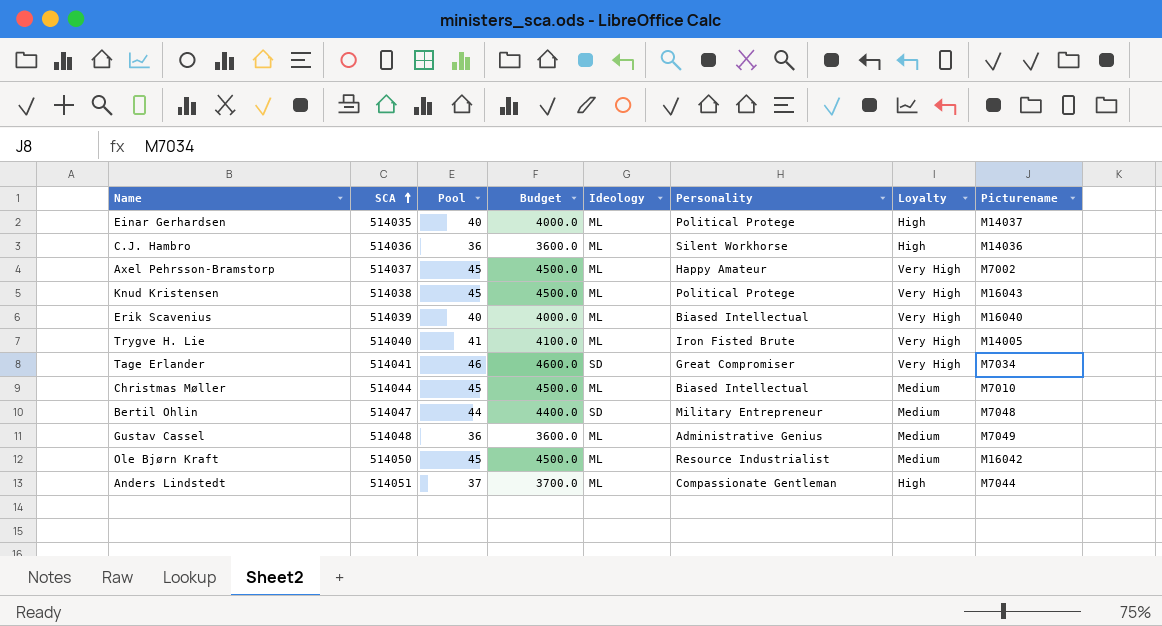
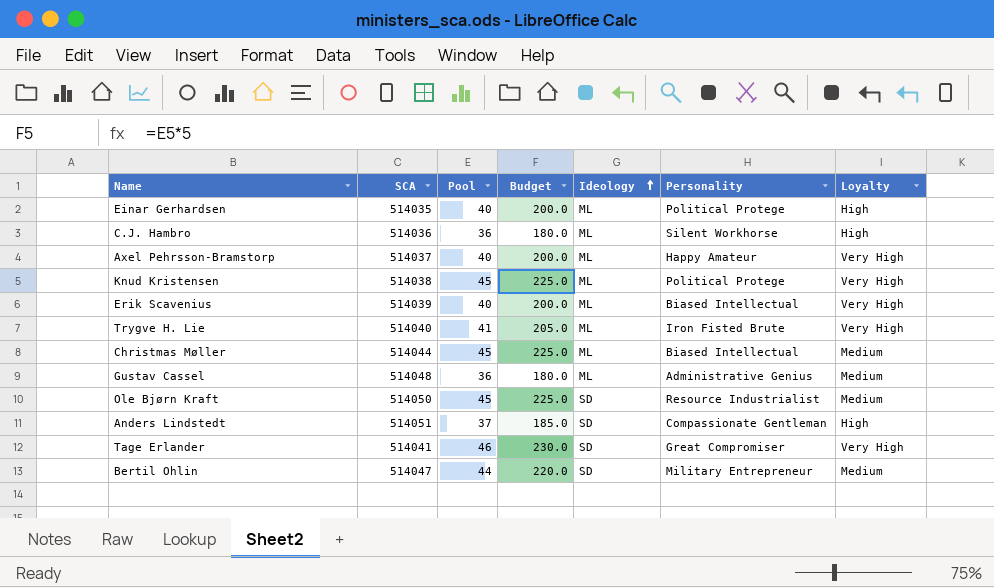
row order: SCA ascending -> Ideology ascending
column Picturename | position: 8 -> none
column Budget | formula: [Pool] * 100 -> [Pool] * 5
Axel Pehrsson-Bramstorp | Pool: 45 -> 40
Ole Bjørn Kraft | Ideology: ML -> SD
Anders Lindstedt | Ideology: ML -> SD

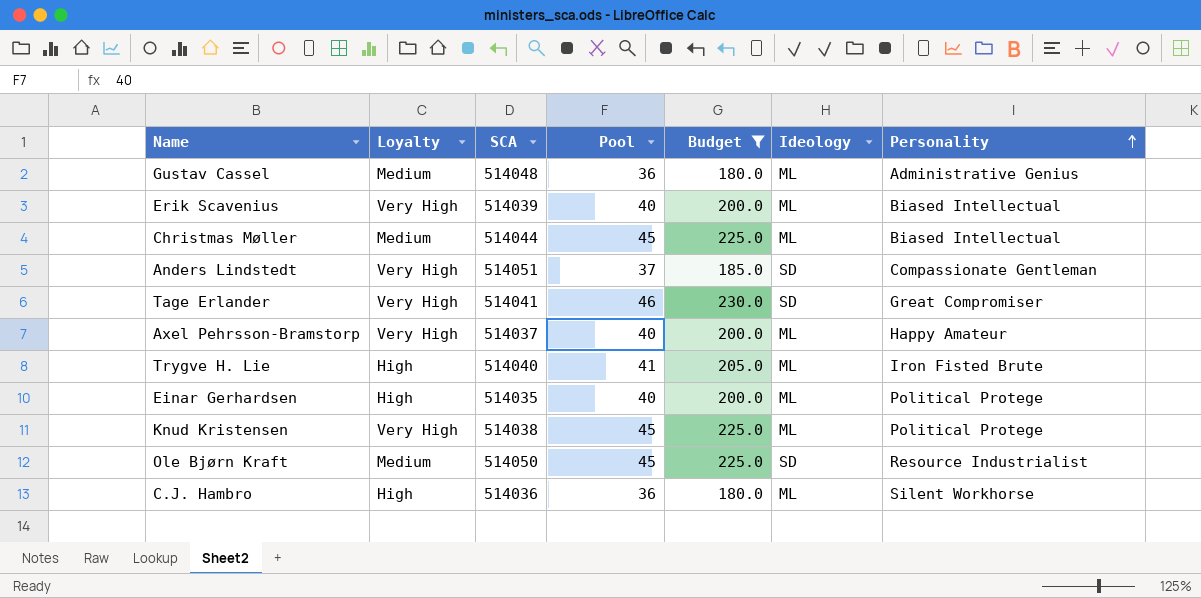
filter: none -> Budget != 220.0
row order: Ideology ascending -> Personality ascending
column Loyalty | position: 7 -> 2
Anders Lindstedt | Loyalty: High -> Very High
Trygve H. Lie | Loyalty: Very High -> High

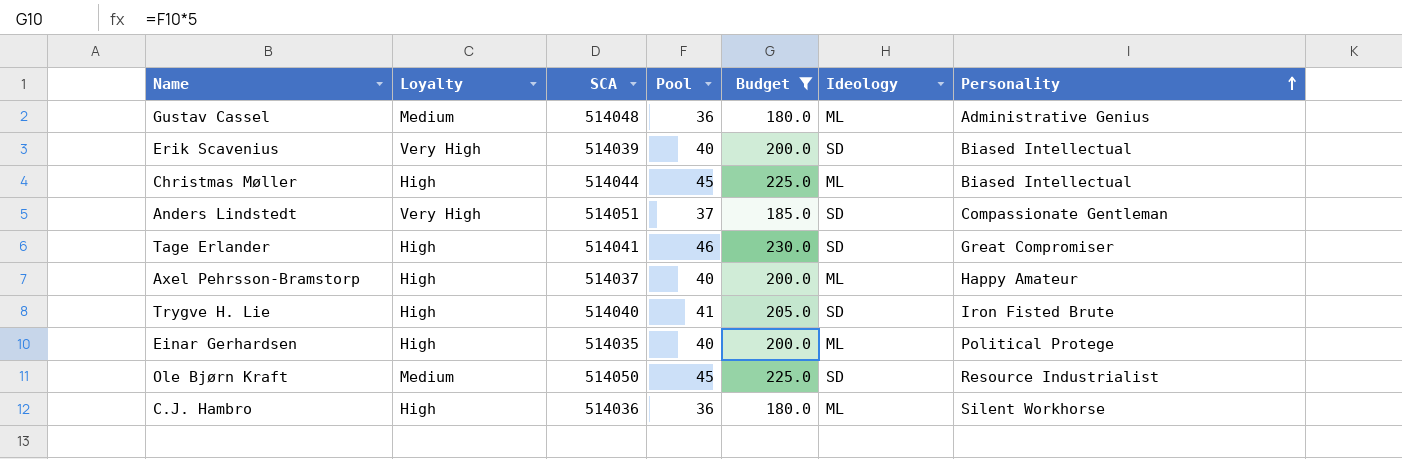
row Knud Kristensen: Very High | 514038 | 45 | 225.0 | ML | Political Protege -> none
Erik Scavenius | Ideology: ML -> SD
Christmas Møller | Loyalty: Medium -> High
Tage Erlander | Loyalty: Very High -> High
Axel Pehrsson-Bramstorp | Loyalty: Very High -> High
Trygve H. Lie | Ideology: ML -> SD

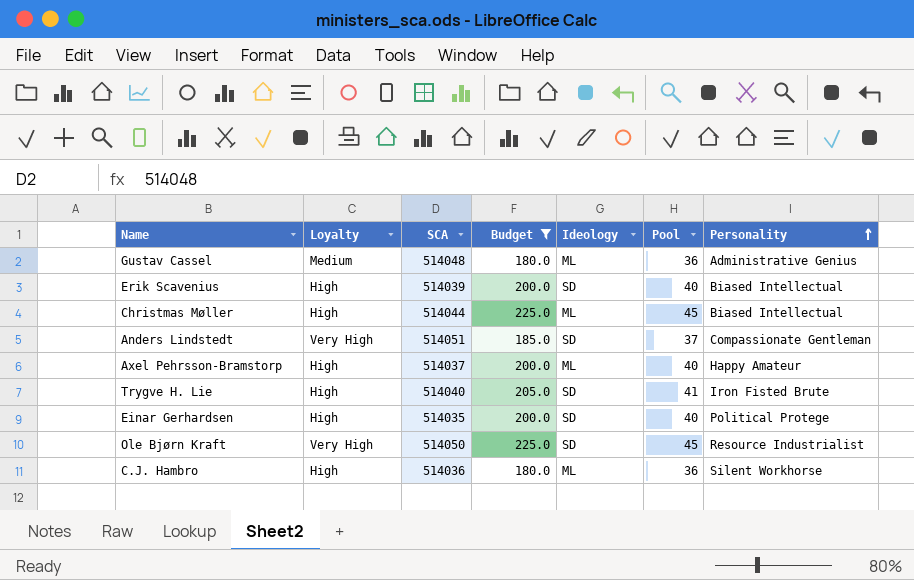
column Pool | position: 4 -> 6
row Tage Erlander: High | 514041 | 46 | 230.0 | SD | Great Compromiser -> none
Erik Scavenius | Loyalty: Very High -> High
Einar Gerhardsen | Ideology: ML -> SD
Ole Bjørn Kraft | Loyalty: Medium -> Very High

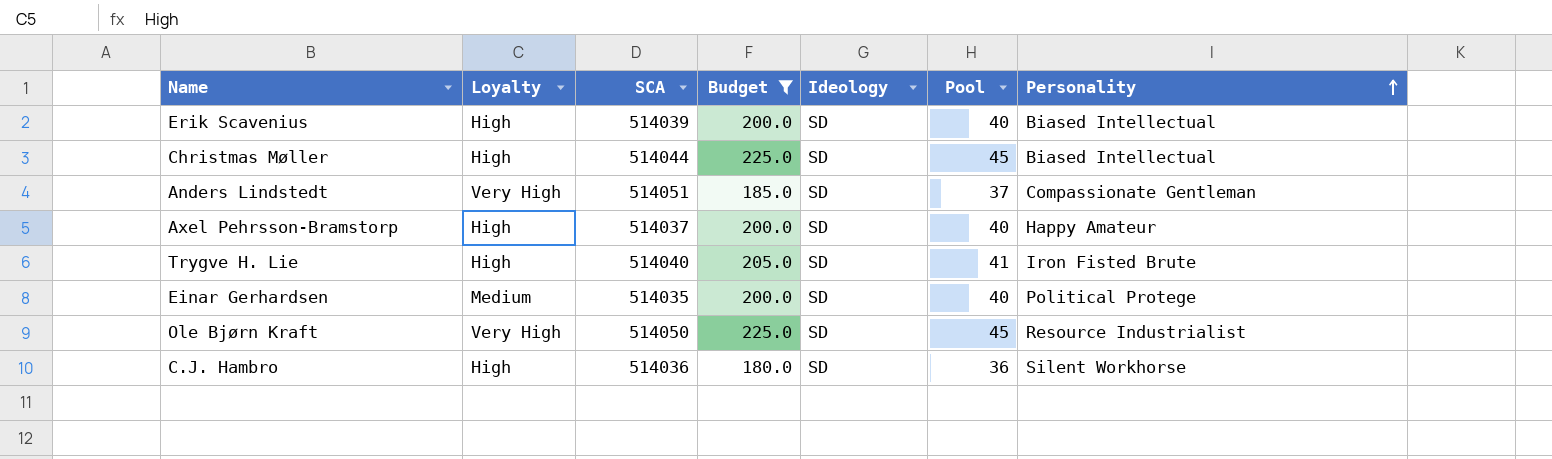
row Gustav Cassel: Medium | 514048 | 180.0 | ML | 36 | Administrative Genius -> none
Christmas Møller | Ideology: ML -> SD
Axel Pehrsson-Bramstorp | Ideology: ML -> SD
Einar Gerhardsen | Loyalty: High -> Medium
C.J. Hambro | Ideology: ML -> SD

